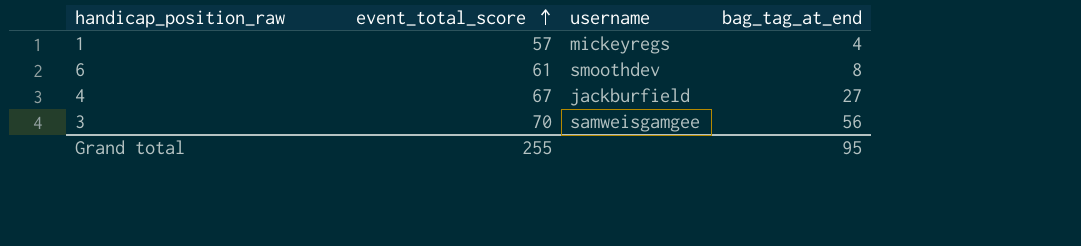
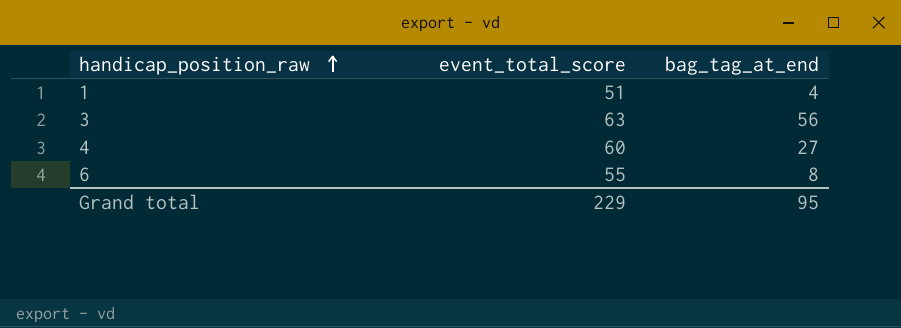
row order: event_total_score ascending -> handicap_position_raw ascending
column username | position: 3 -> none
1 | event_total_score: 57 -> 51
3 | event_total_score: 70 -> 63
4 | event_total_score: 67 -> 60
6 | event_total_score: 61 -> 55
Grand total | event_total_score: 255 -> 229

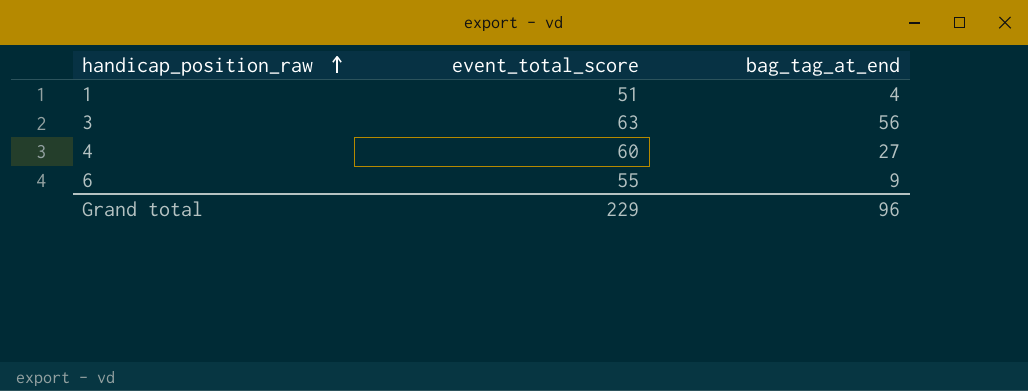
6 | bag_tag_at_end: 8 -> 9
Grand total | bag_tag_at_end: 95 -> 96

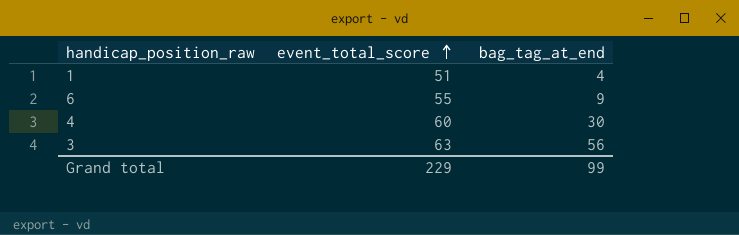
row order: handicap_position_raw ascending -> event_total_score ascending
4 | bag_tag_at_end: 27 -> 30
Grand total | bag_tag_at_end: 96 -> 99

